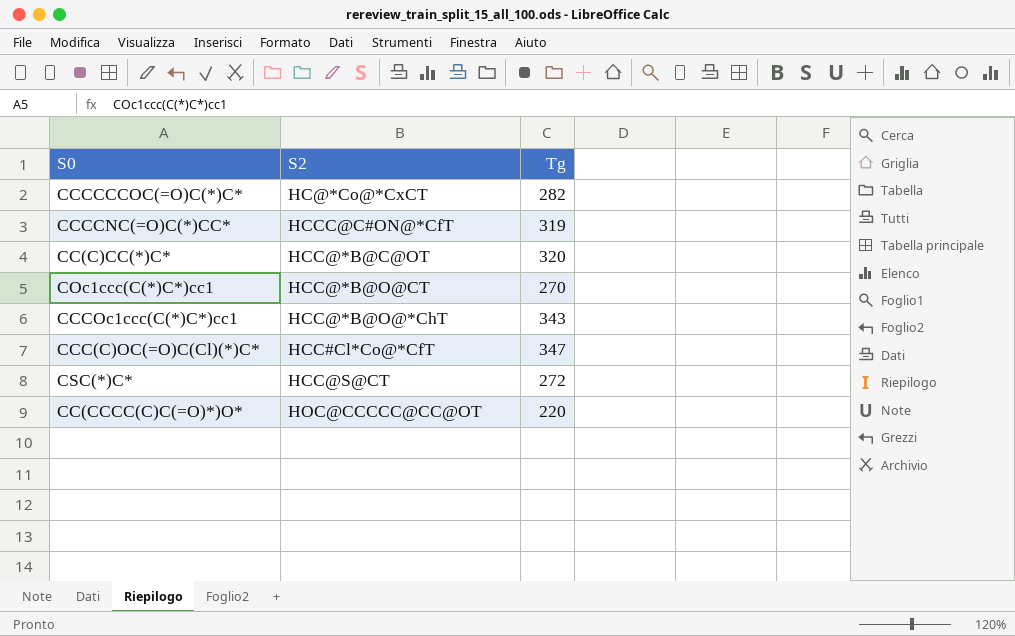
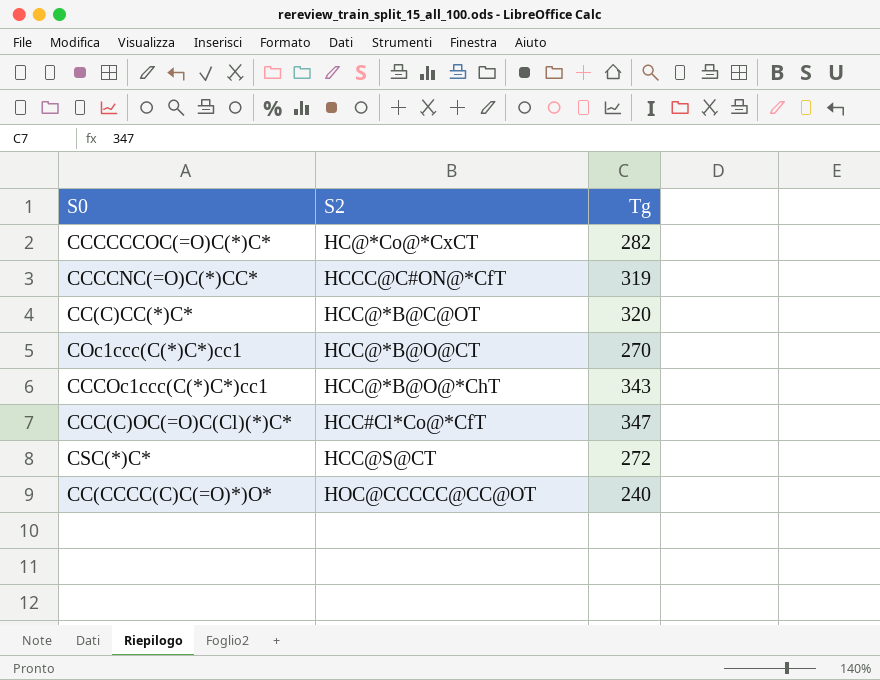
CC(CCCC(C)C(=O)*)O* | Tg: 220 -> 240

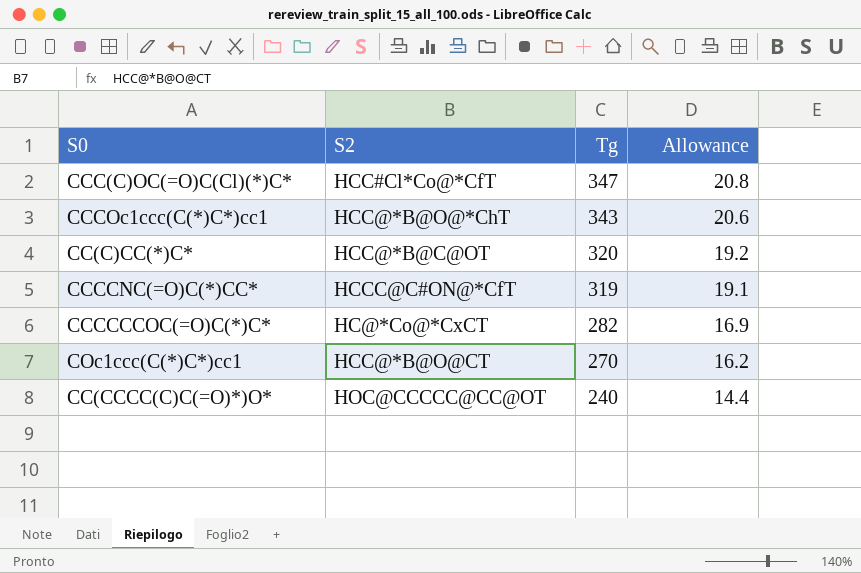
row order: none -> Tg descending
column Allowance | formula: none -> [Tg] * 0.06
row CSC(*)C*: HCC@S@CT | 272 -> none

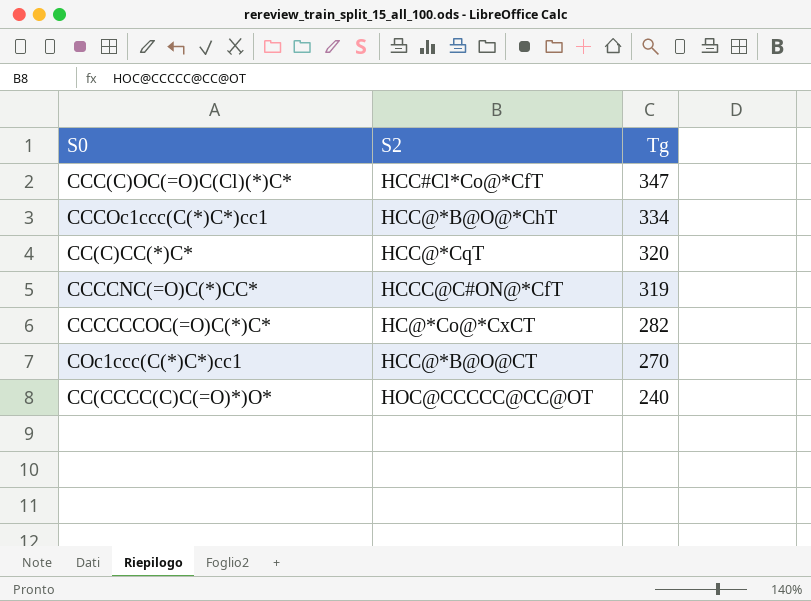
column Allowance | formula: [Tg] * 0.06 -> none
CCCOc1ccc(C(*)C*)cc1 | Tg: 343 -> 334
CC(C)CC(*)C* | S2: HCC@*B@C@OT -> HCC@*CqT

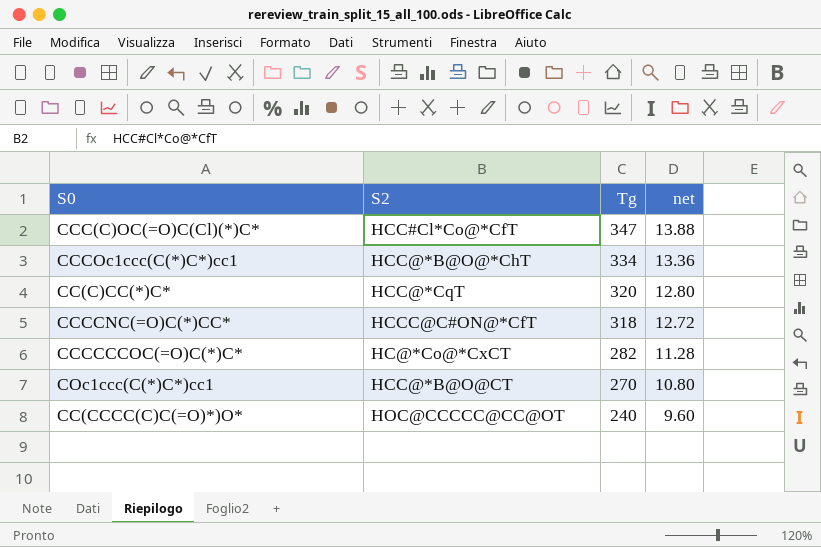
column net | formula: none -> [Tg] * 0.04
CCCCNC(=O)C(*)CC* | Tg: 319 -> 318

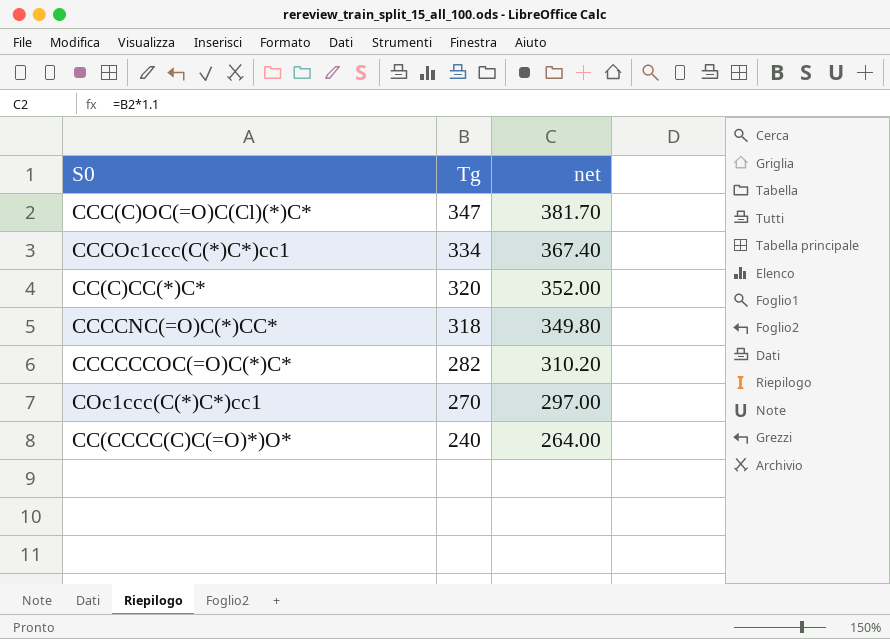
column S2 | position: 2 -> none
column net | formula: [Tg] * 0.04 -> [Tg] * 1.1

